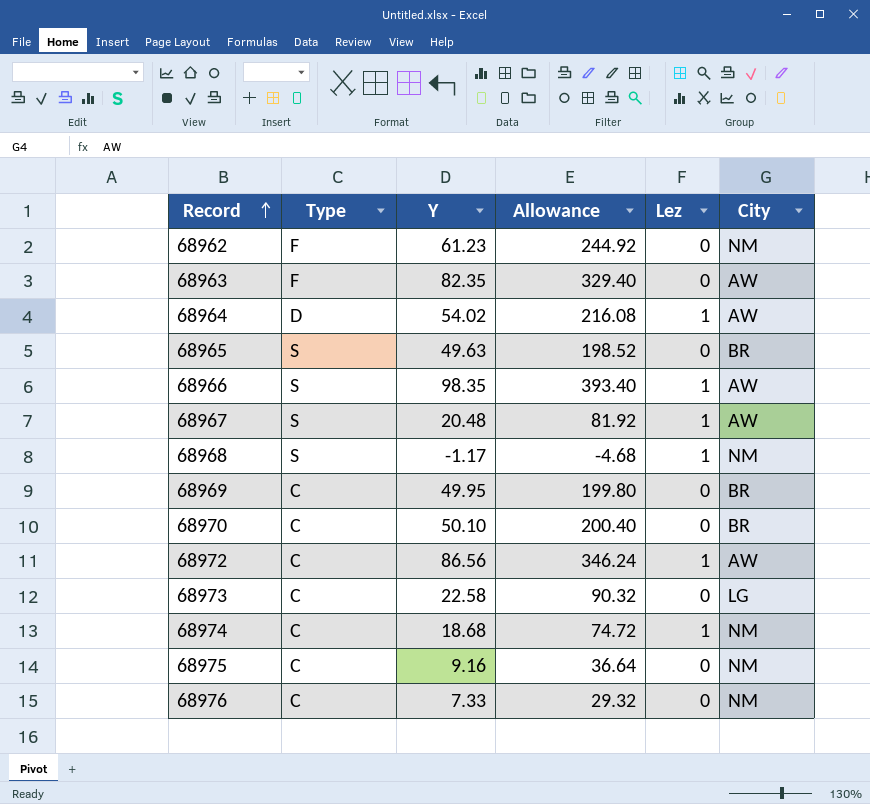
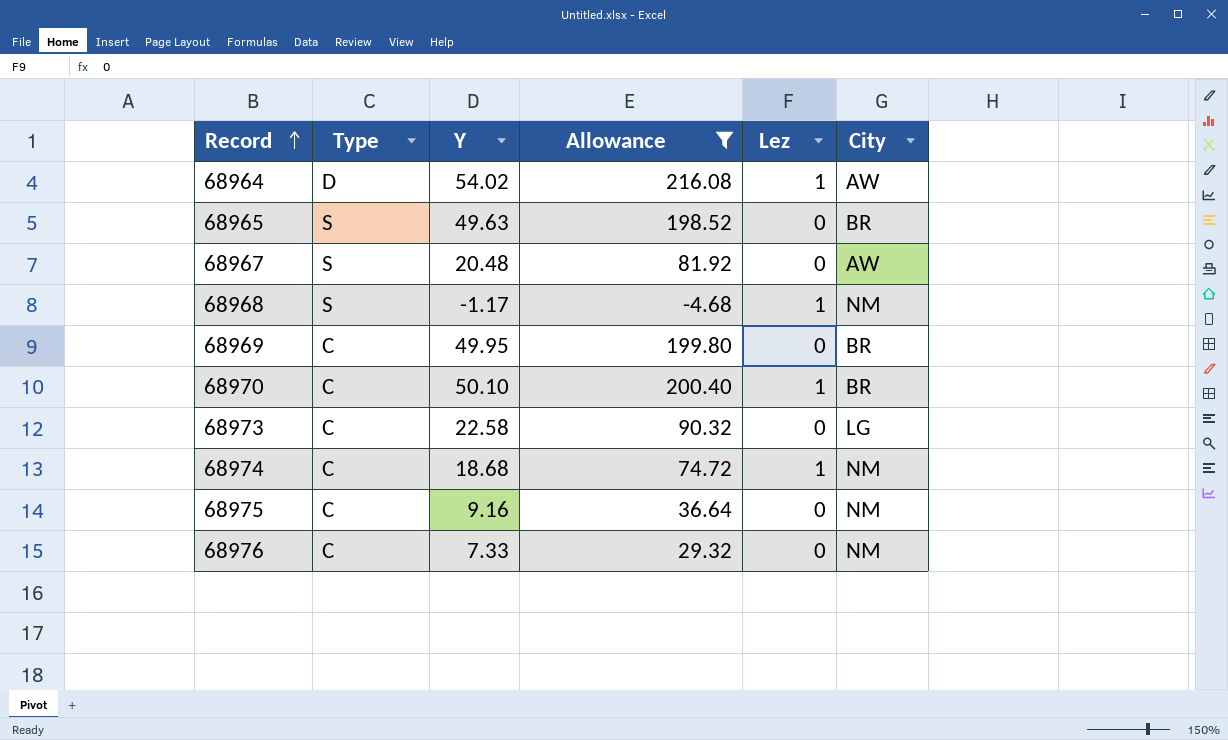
filter: none -> Allowance <= 216.08
68967 | Lez: 1 -> 0
68970 | Lez: 0 -> 1

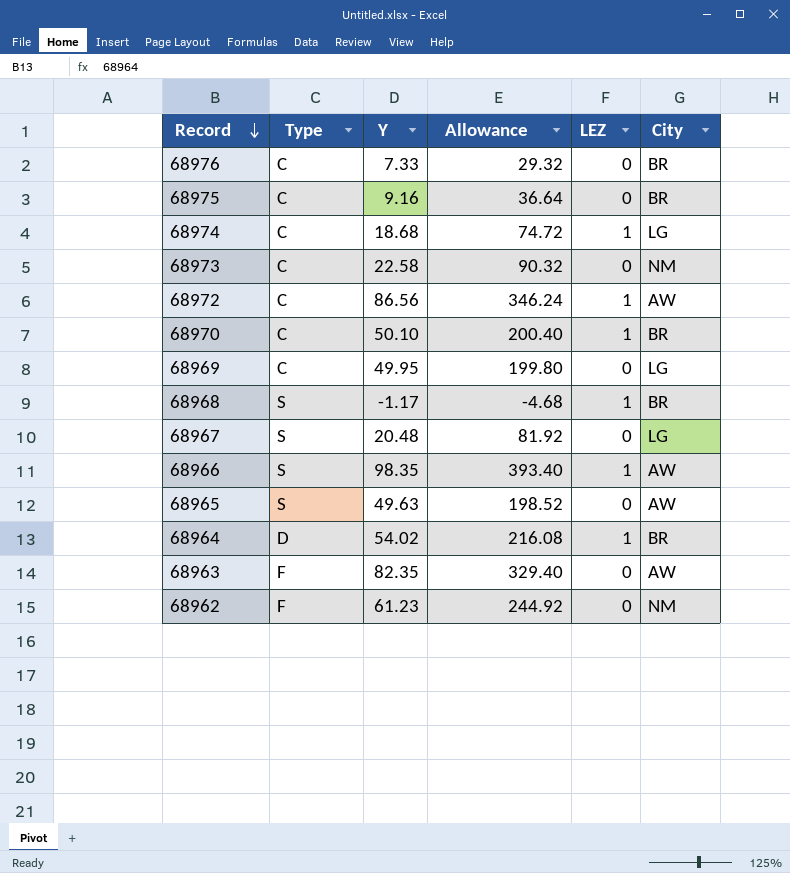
filter: Allowance <= 216.08 -> none
row order: Record ascending -> Record descending
column name: Lez -> LEZ
68976 | City: NM -> BR
68975 | City: NM -> BR
68974 | City: NM -> LG
68973 | City: LG -> NM
68969 | City: BR -> LG
68968 | City: NM -> BR
68967 | City: AW -> LG
68965 | City: BR -> AW
68964 | City: AW -> BR

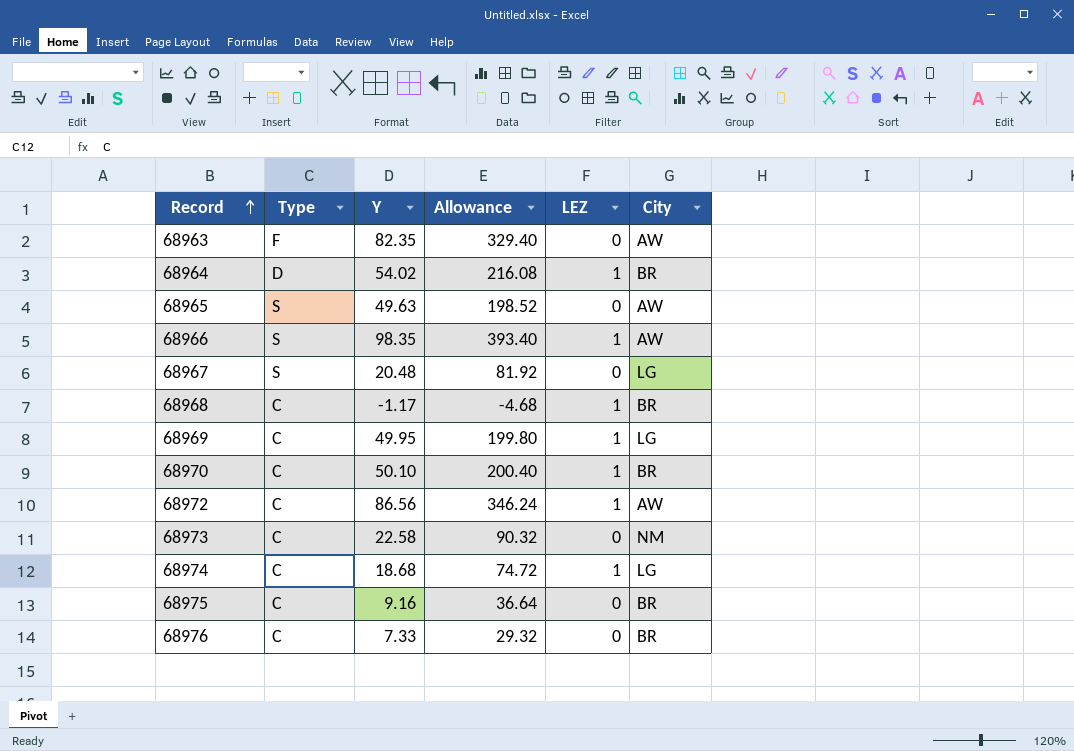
row order: Record descending -> Record ascending
row 68962: F | 61.23 | 244.92 | 0 | NM -> none
68968 | Type: S -> C
68969 | LEZ: 0 -> 1

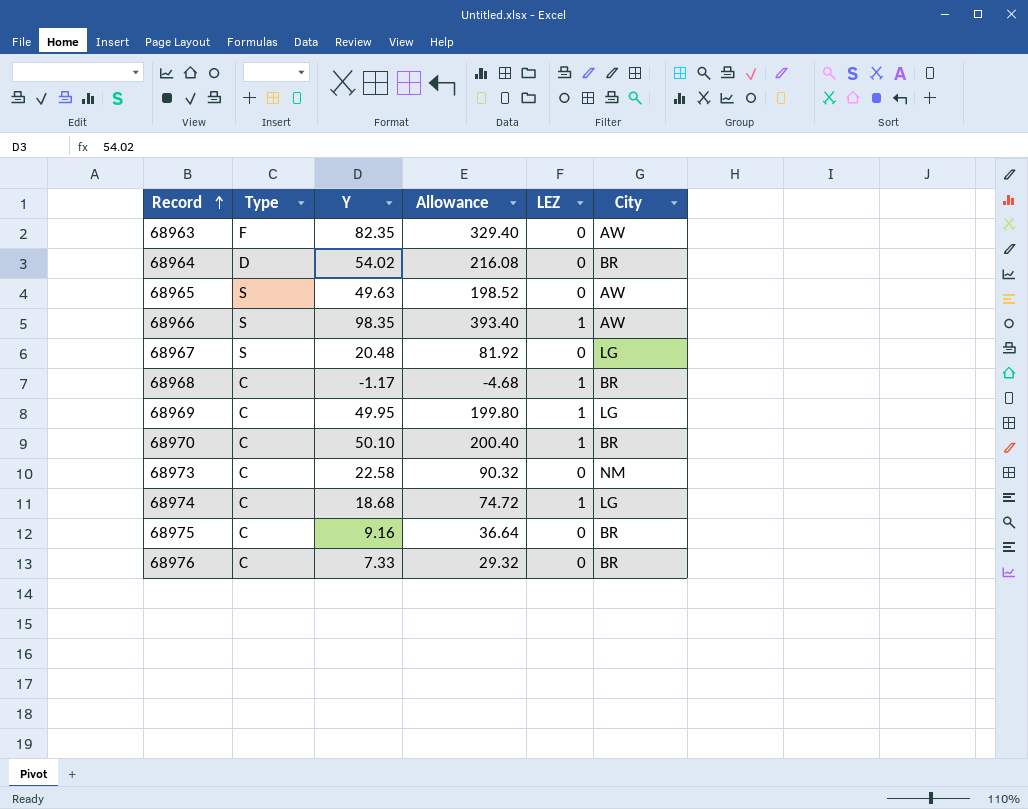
row 68972: C | 86.56 | 346.24 | 1 | AW -> none
68964 | LEZ: 1 -> 0

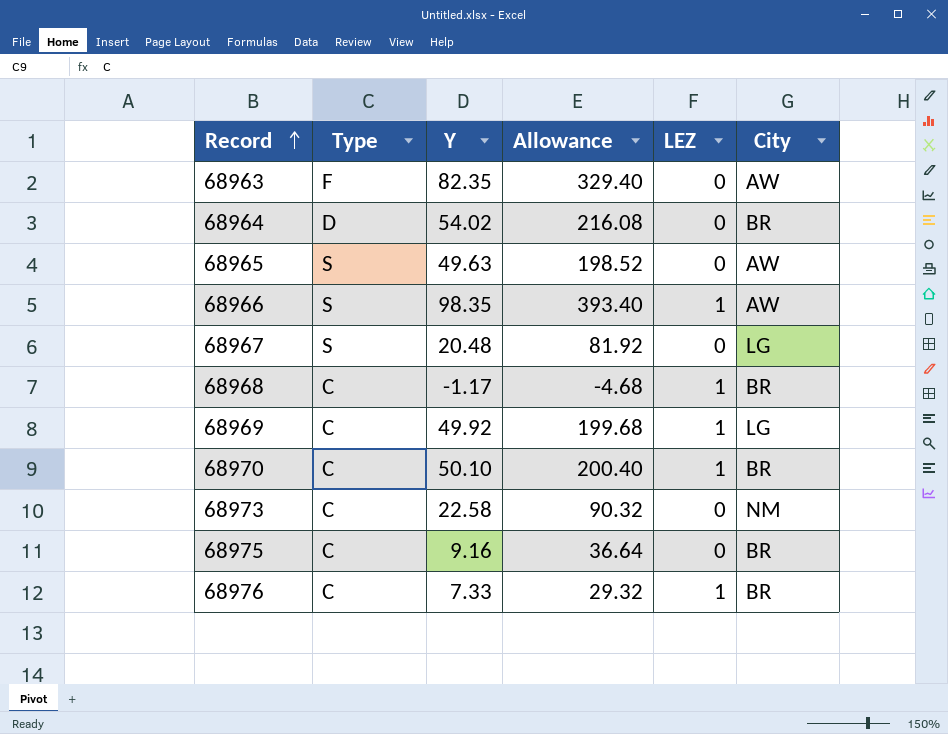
row 68974: C | 18.68 | 74.72 | 1 | LG -> none
68969 | Y: 49.95 -> 49.92
68969 | Allowance: 199.80 -> 199.68
68976 | LEZ: 0 -> 1

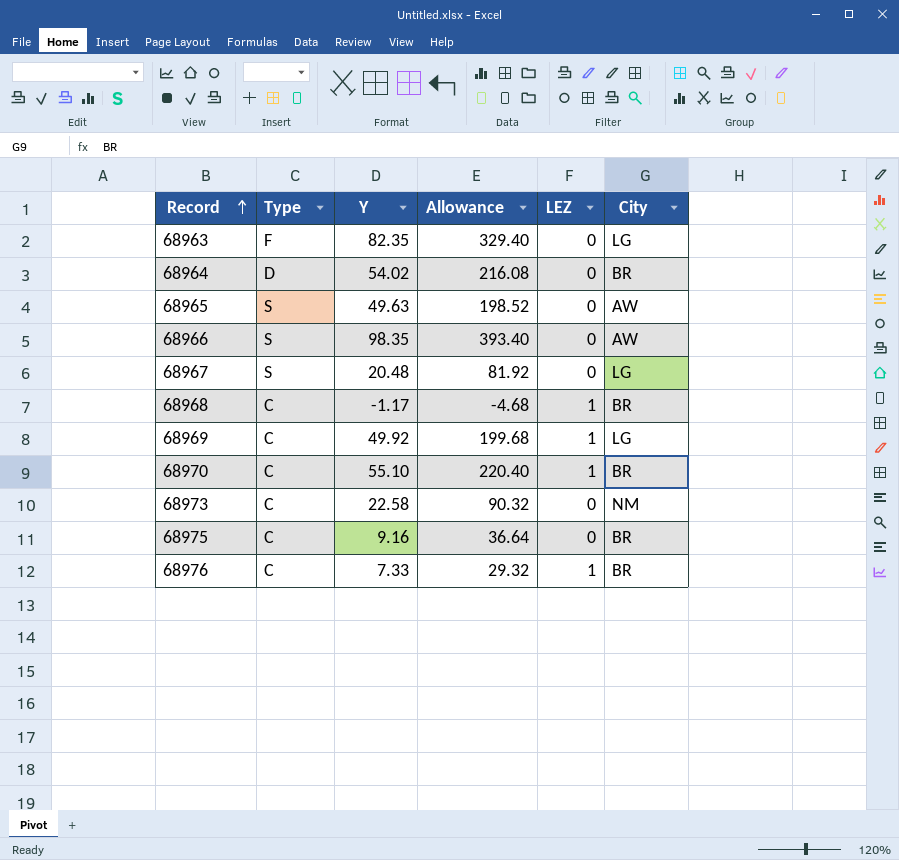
68963 | City: AW -> LG
68966 | LEZ: 1 -> 0
68970 | Y: 50.10 -> 55.10
68970 | Allowance: 200.40 -> 220.40

